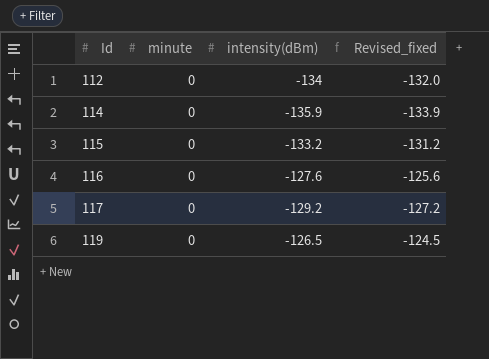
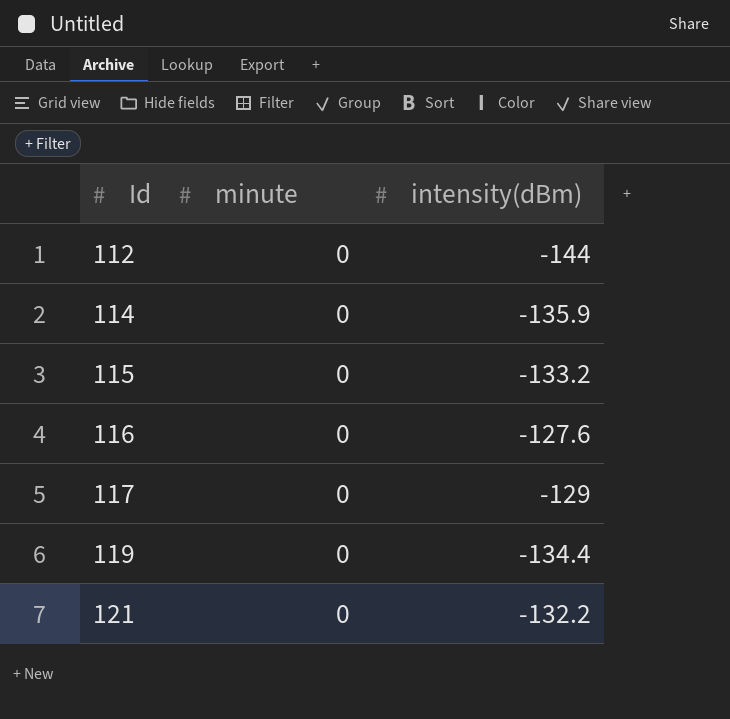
column Revised_fixed | formula: [intensity(dBm)] + 2 -> none
112 | intensity(dBm): -134 -> -144
117 | intensity(dBm): -129.2 -> -129
119 | intensity(dBm): -126.5 -> -134.4
row 121: none -> 0 | -132.2

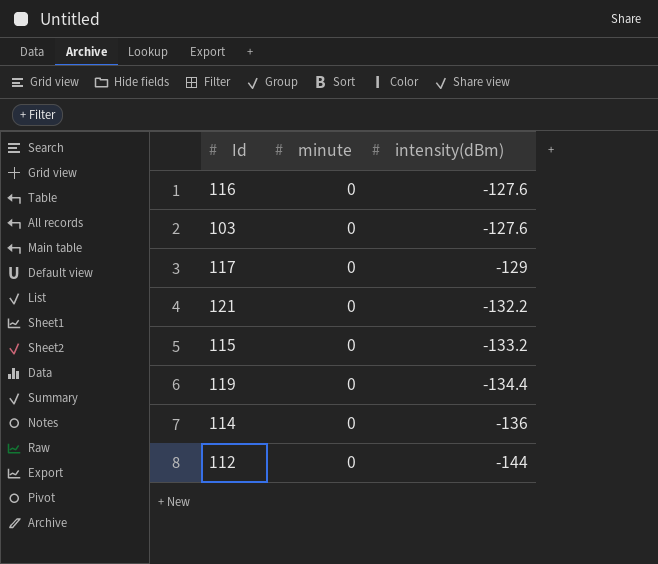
row order: Id ascending -> intensity(dBm) descending
row 103: none -> 0 | -127.6
114 | intensity(dBm): -135.9 -> -136

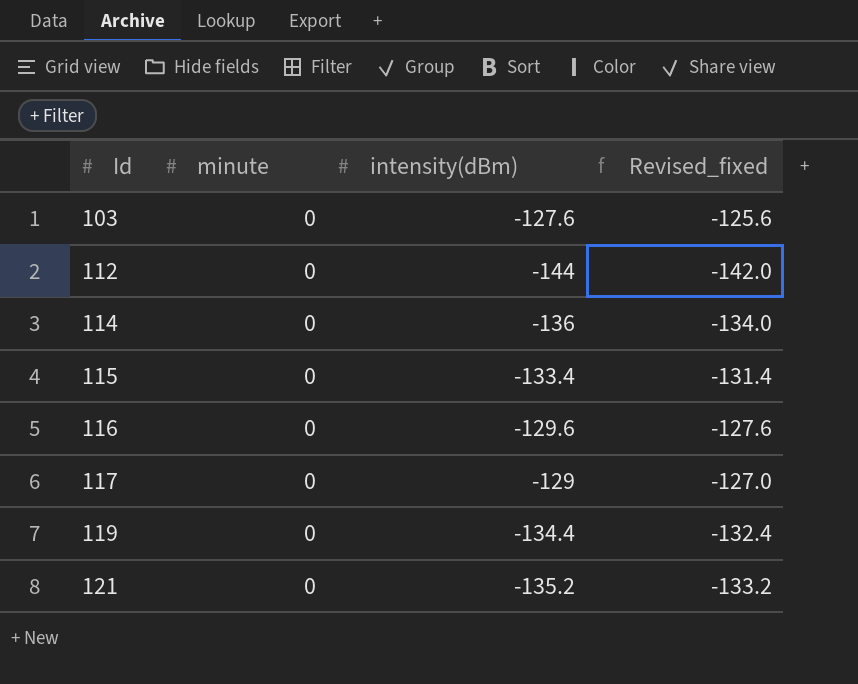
row order: intensity(dBm) descending -> Id ascending
column Revised_fixed | formula: none -> [intensity(dBm)] + 2
115 | intensity(dBm): -133.2 -> -133.4
116 | intensity(dBm): -127.6 -> -129.6
121 | intensity(dBm): -132.2 -> -135.2

